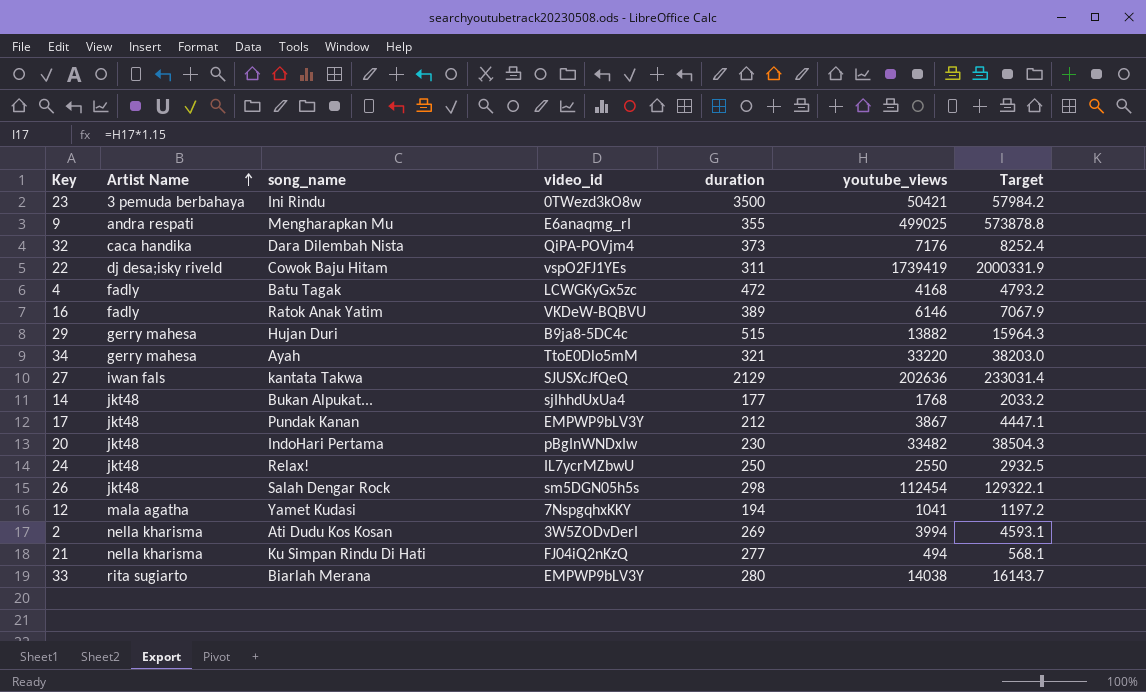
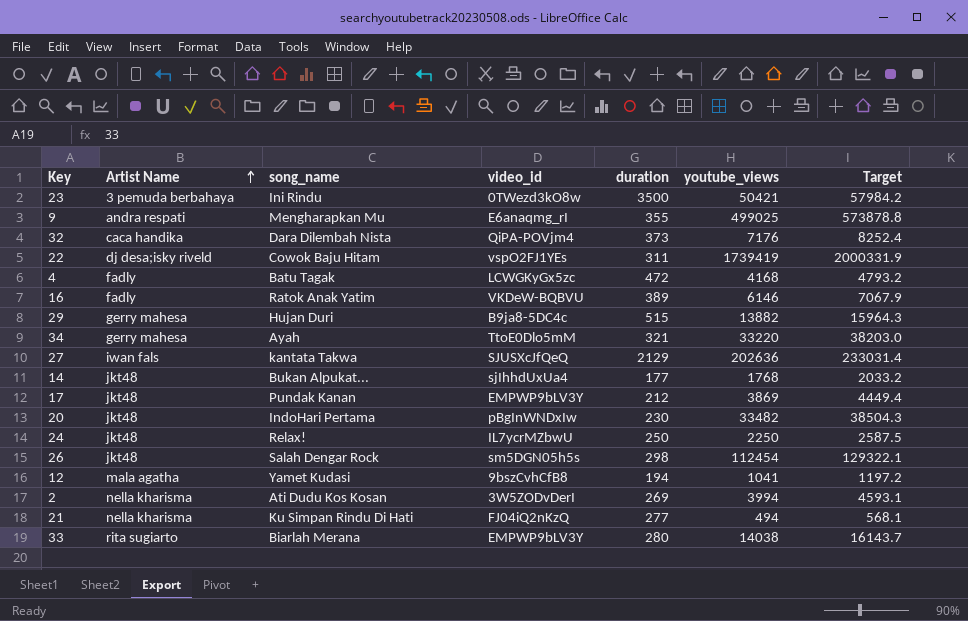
17 | youtube_views: 3867 -> 3869
17 | Target: 4447.1 -> 4449.4
24 | youtube_views: 2550 -> 2250
24 | Target: 2932.5 -> 2587.5
12 | video_id: 7NspgqhxKKY -> 9bszCvhCfB8

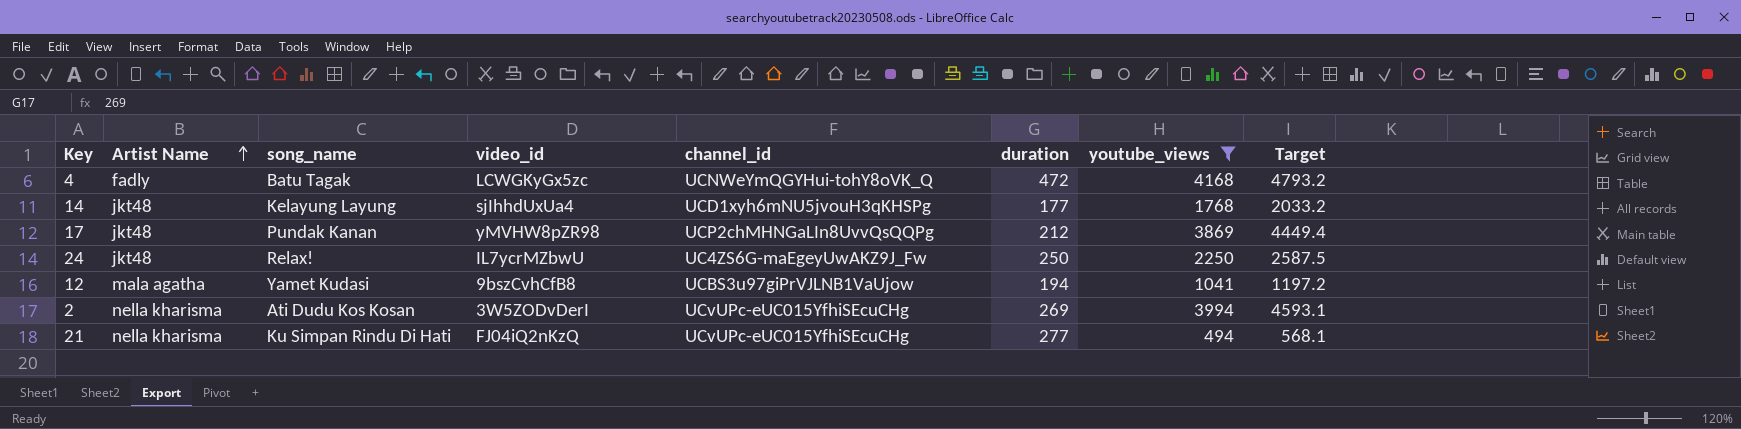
filter: none -> youtube_views <= 4168
column channel_id | position: none -> 5
14 | song_name: Bukan Alpukat... -> Kelayung Layung
17 | video_id: EMPWP9bLV3Y -> yMVHW8pZR98

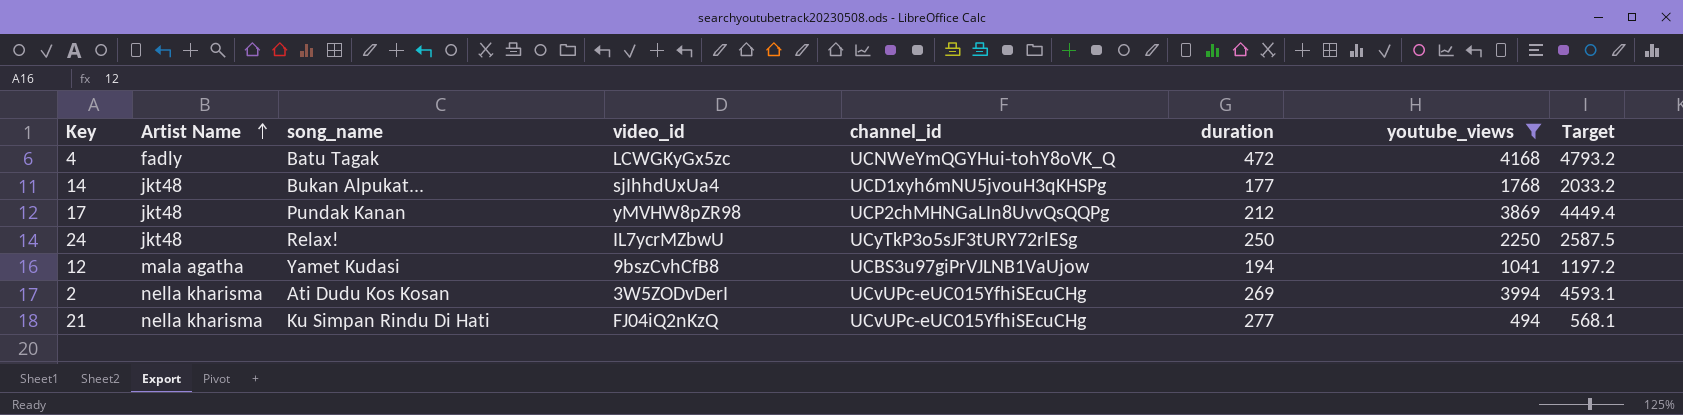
14 | song_name: Kelayung Layung -> Bukan Alpukat...
24 | channel_id: UC4ZS6G-maEgeyUwAKZ9J_Fw -> UCyTkP3o5sJF3tURY72rlESg

